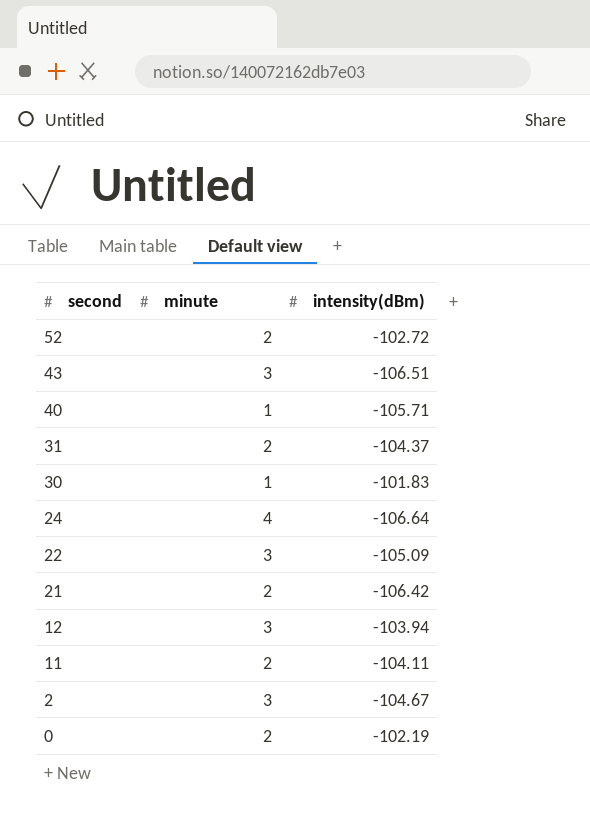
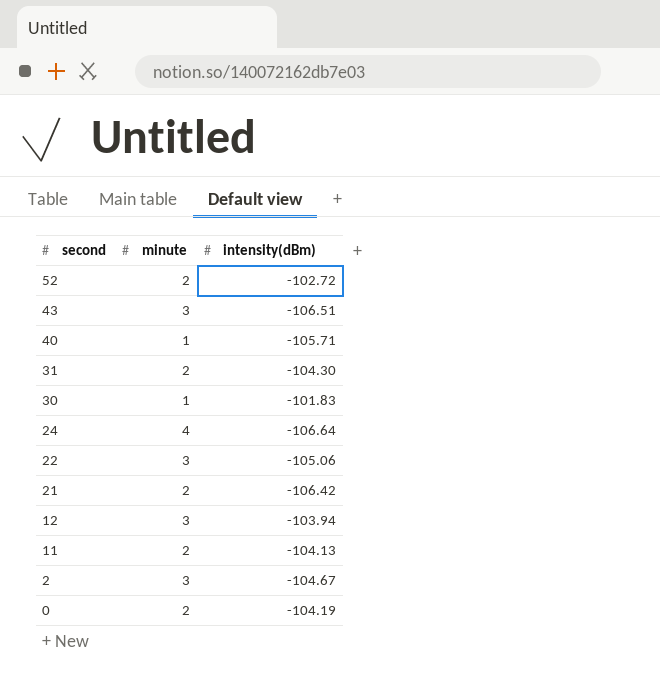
31 | intensity(dBm): -104.37 -> -104.30
22 | intensity(dBm): -105.09 -> -105.06
11 | intensity(dBm): -104.11 -> -104.13
0 | intensity(dBm): -102.19 -> -104.19

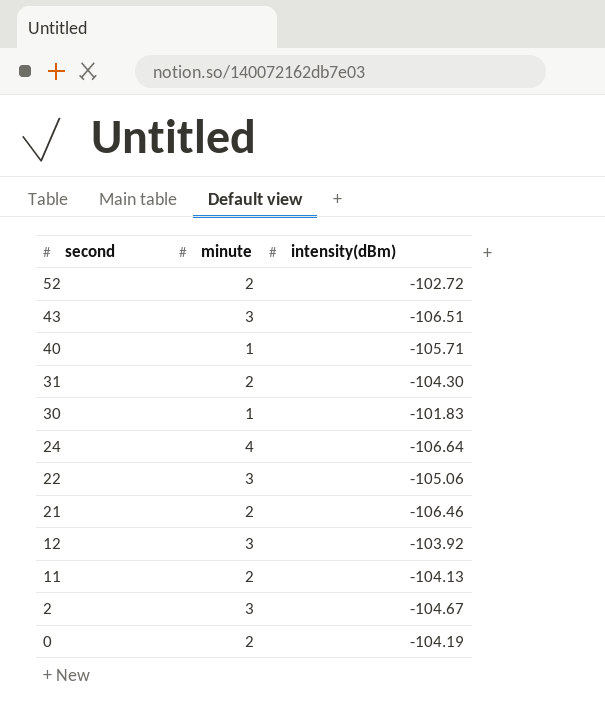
21 | intensity(dBm): -106.42 -> -106.46
12 | intensity(dBm): -103.94 -> -103.92

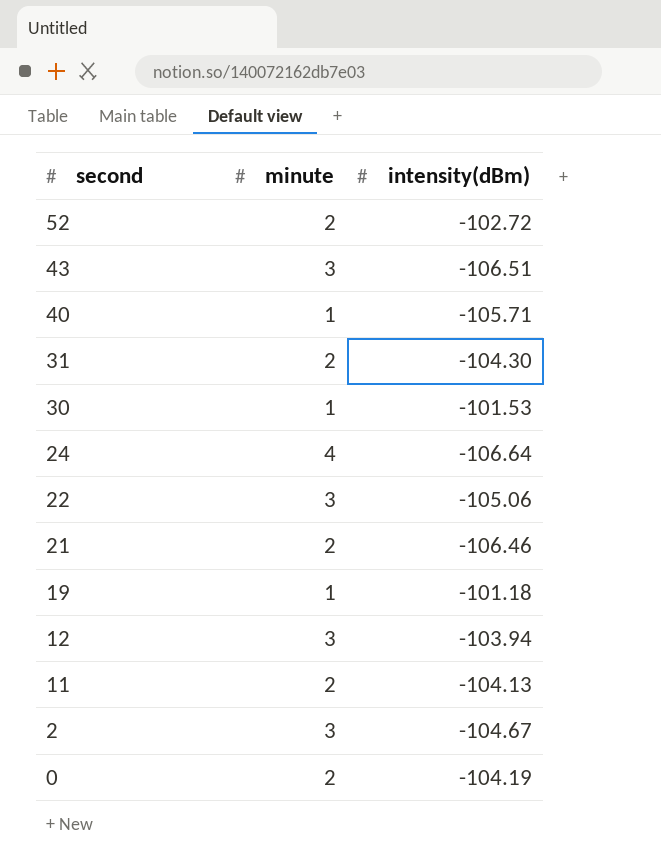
30 | intensity(dBm): -101.83 -> -101.53
row 19: none -> 1 | -101.18
12 | intensity(dBm): -103.92 -> -103.94

